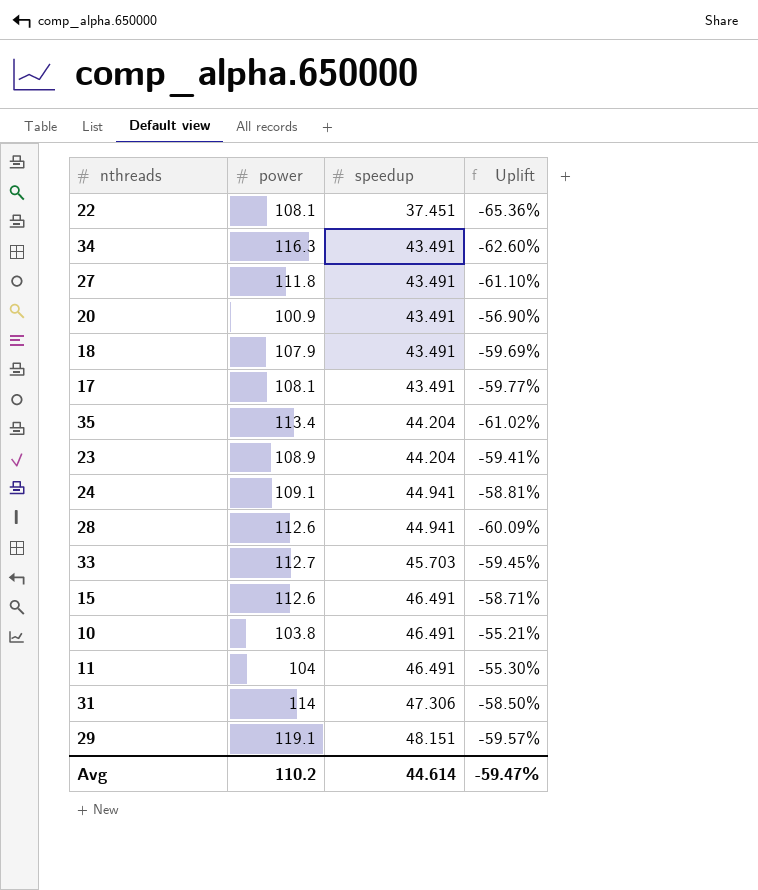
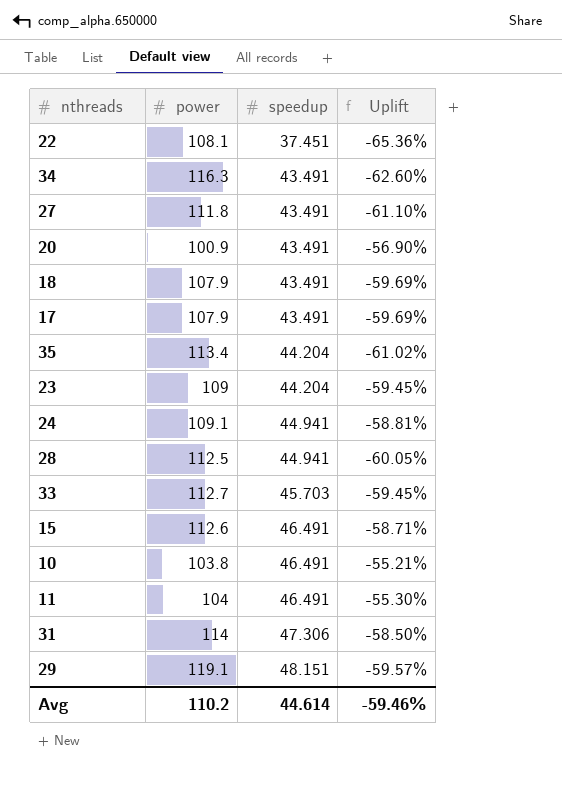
17 | power: 108.1 -> 107.9
17 | Uplift: -59.77% -> -59.69%
23 | power: 108.9 -> 109
23 | Uplift: -59.41% -> -59.45%
28 | power: 112.6 -> 112.5
28 | Uplift: -60.09% -> -60.05%
Avg | Uplift: -59.47% -> -59.46%

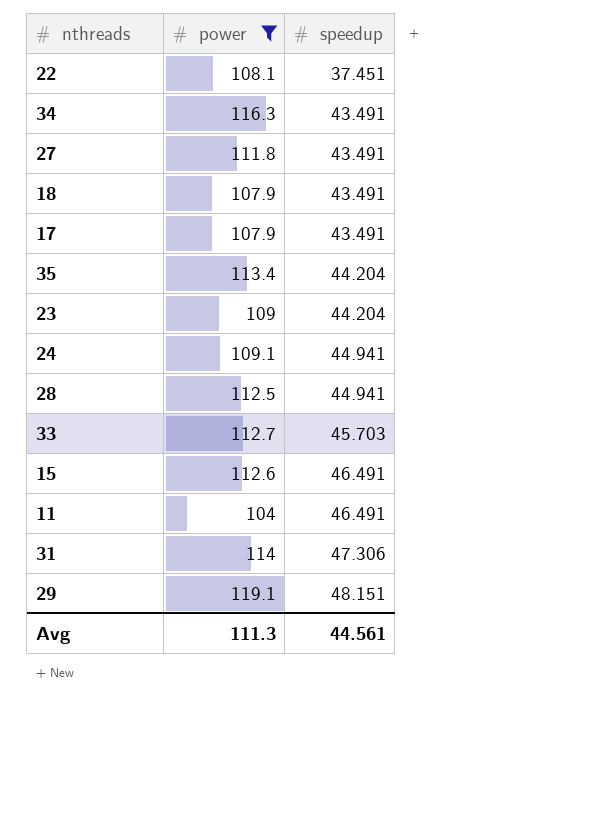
filter: none -> power >= 104
column Uplift | formula: ([speedup] - [power]) / [power] -> none
Avg | power: 110.2 -> 111.3
Avg | speedup: 44.614 -> 44.561

